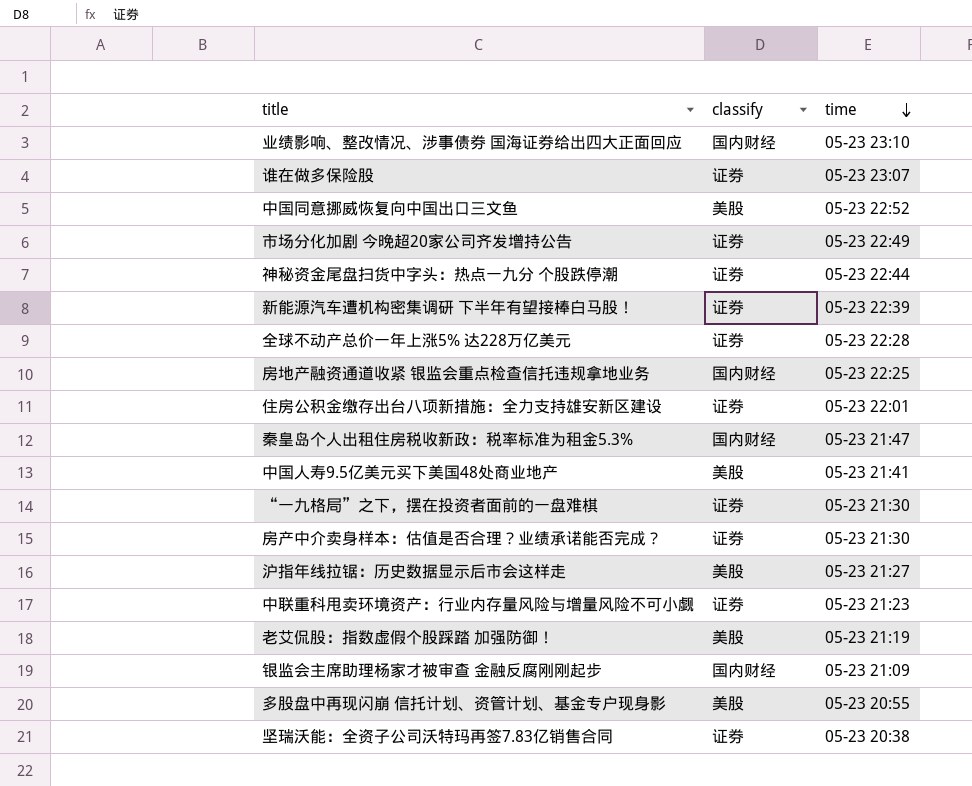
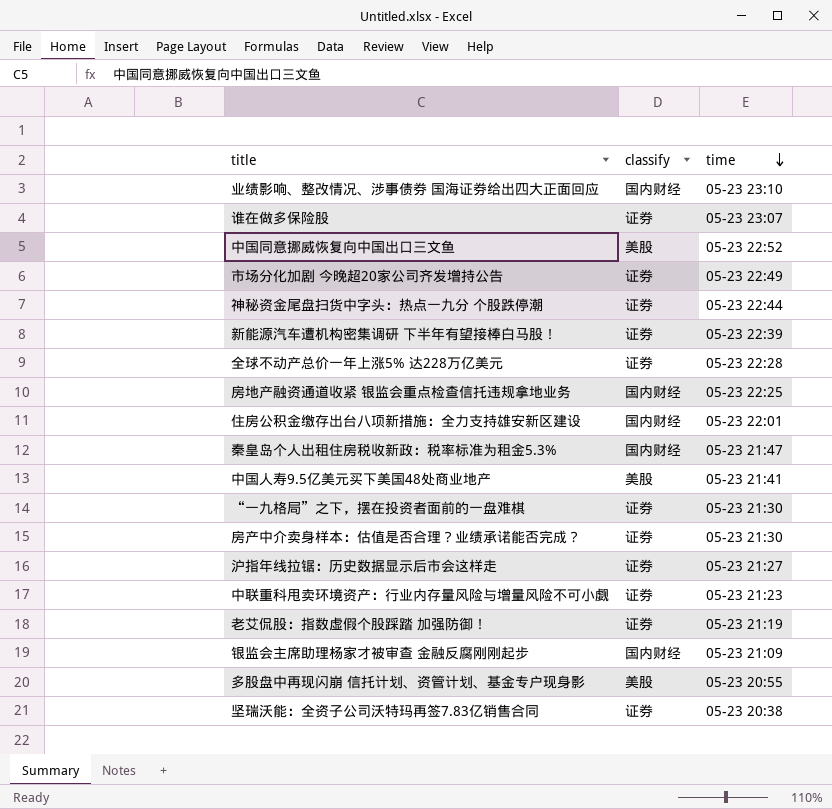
住房公积金缴存出台八项新措施：全力支持雄安新区建设 | classify: 证券 -> 国内财经
沪指年线拉锯：历史数据显示后市会这样走 | classify: 美股 -> 证券
老艾侃股：指数虚假个股踩踏 加强防御！ | classify: 美股 -> 证券

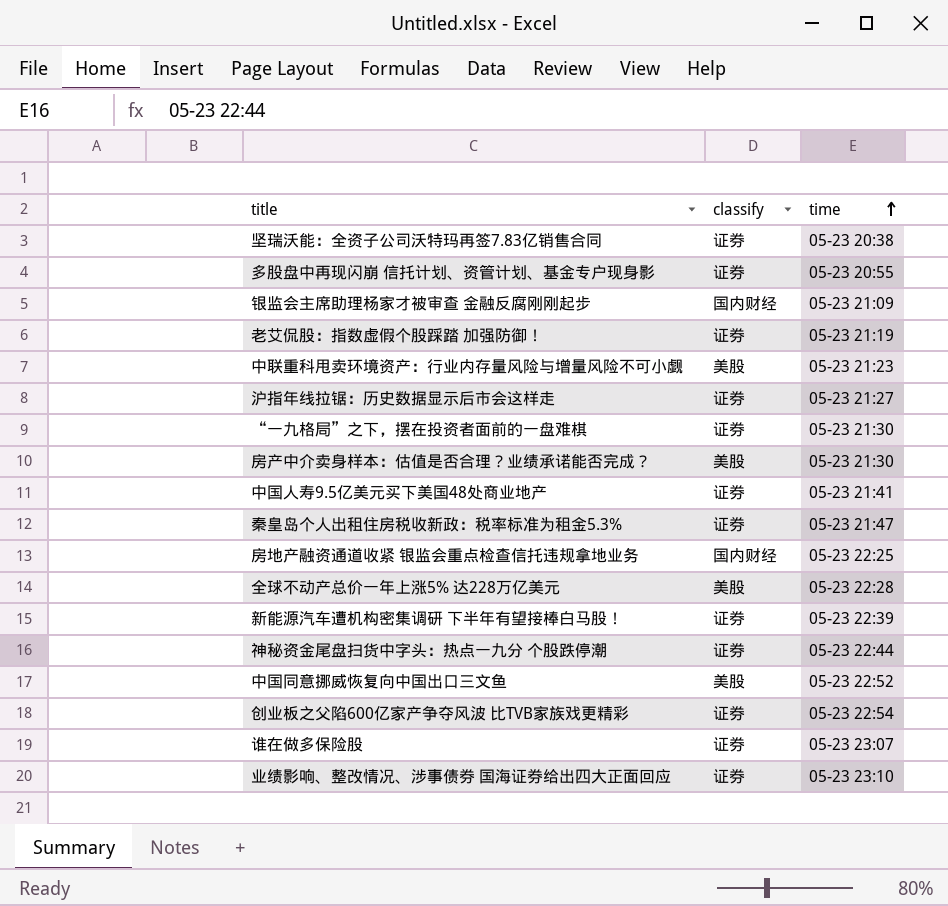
row order: time descending -> time ascending
row 市场分化加剧 今晚超20家公司齐发增持公告: 证券 | 05-23 22:49 -> none
row 住房公积金缴存出台八项新措施：全力支持雄安新区建设: 国内财经 | 05-23 22:01 -> none
多股盘中再现闪崩 信托计划、资管计划、基金专户现身影 | classify: 美股 -> 证券
中联重科甩卖环境资产：行业内存量风险与增量风险不可小觑 | classify: 证券 -> 美股
房产中介卖身样本：估值是否合理？业绩承诺能否完成？ | classify: 证券 -> 美股
中国人寿9.5亿美元买下美国48处商业地产 | classify: 美股 -> 证券
秦皇岛个人出租住房税收新政：税率标准为租金5.3% | classify: 国内财经 -> 证券
全球不动产总价一年上涨5% 达228万亿美元 | classify: 证券 -> 美股
row 创业板之父陷600亿家产争夺风波 比TVB家族戏更精彩: none -> 证券 | 05-23 22:54
业绩影响、整改情况、涉事债券 国海证券给出四大正面回应 | classify: 国内财经 -> 证券

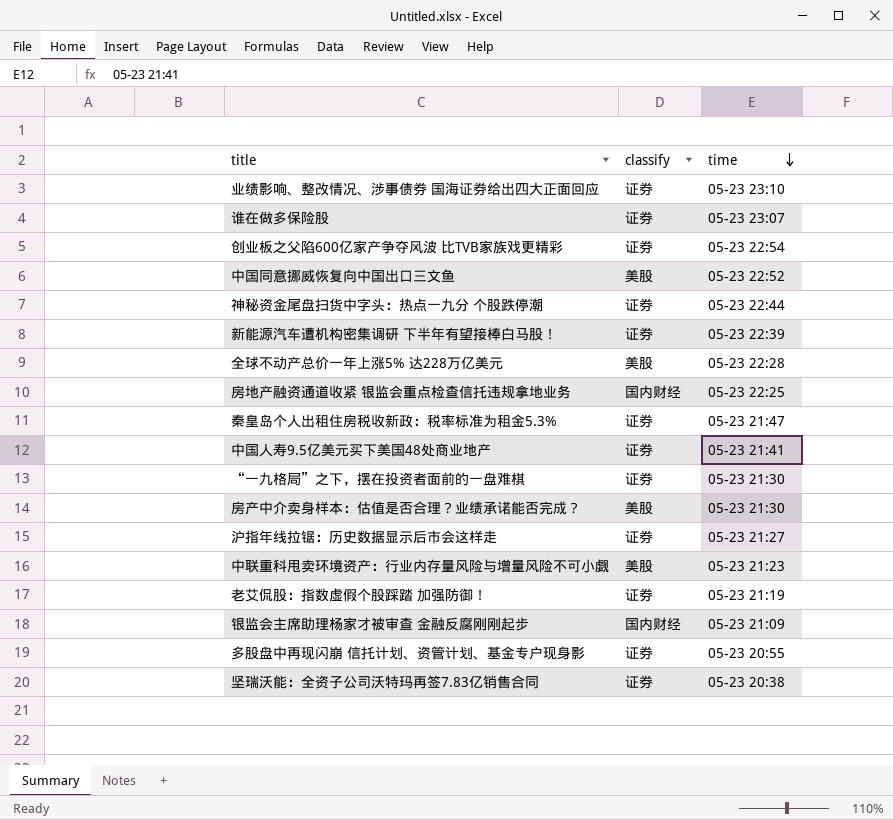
row order: time ascending -> time descending

